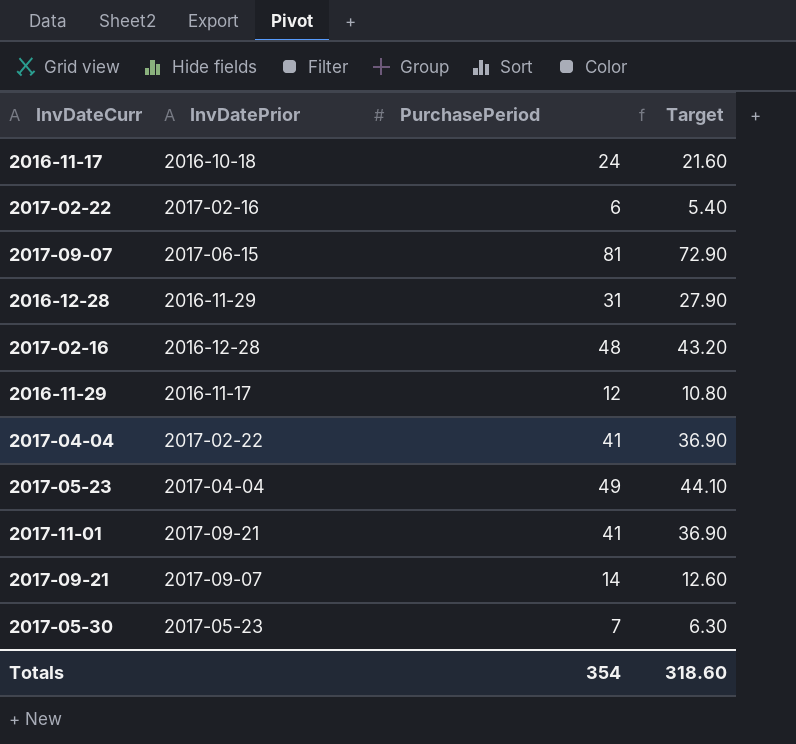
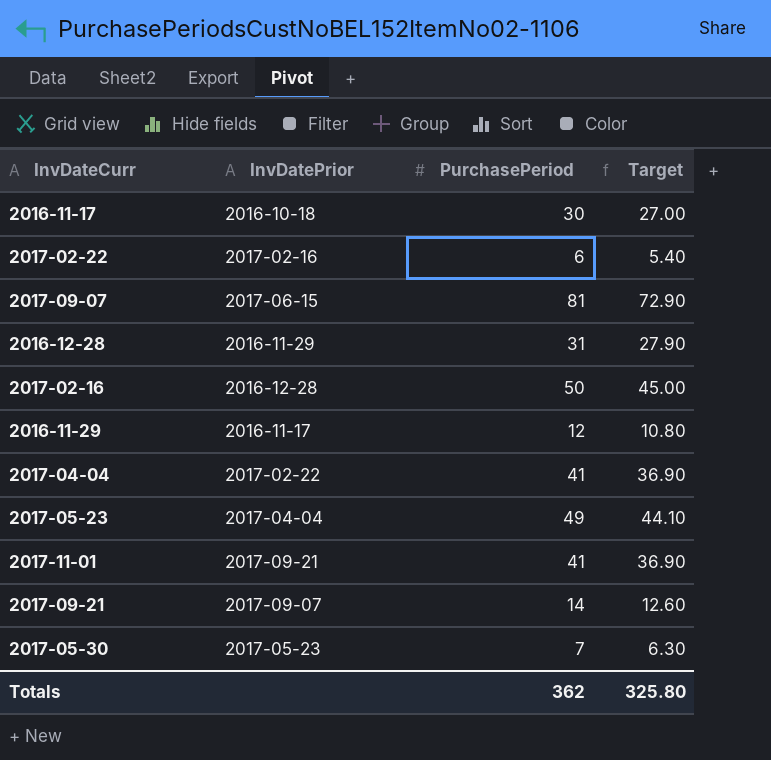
2016-11-17 | PurchasePeriod: 24 -> 30
2016-11-17 | Target: 21.60 -> 27.00
2017-02-16 | PurchasePeriod: 48 -> 50
2017-02-16 | Target: 43.20 -> 45.00
Totals | PurchasePeriod: 354 -> 362
Totals | Target: 318.60 -> 325.80

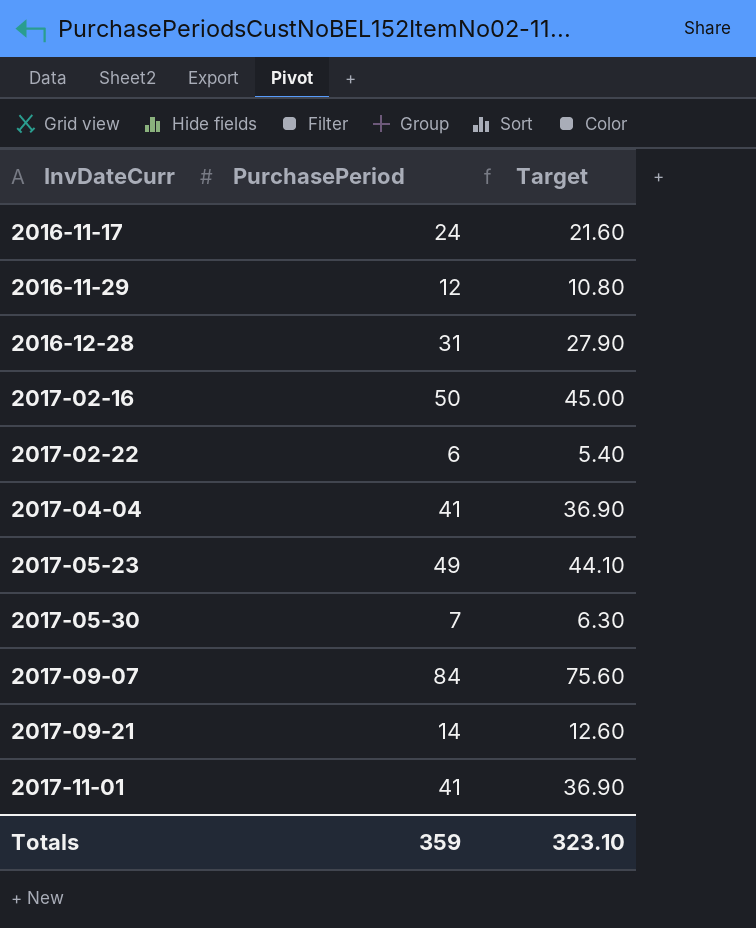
row order: none -> InvDateCurr ascending
column InvDatePrior | position: 2 -> none
2016-11-17 | PurchasePeriod: 30 -> 24
2016-11-17 | Target: 27.00 -> 21.60
2017-09-07 | PurchasePeriod: 81 -> 84
2017-09-07 | Target: 72.90 -> 75.60
Totals | PurchasePeriod: 362 -> 359
Totals | Target: 325.80 -> 323.10

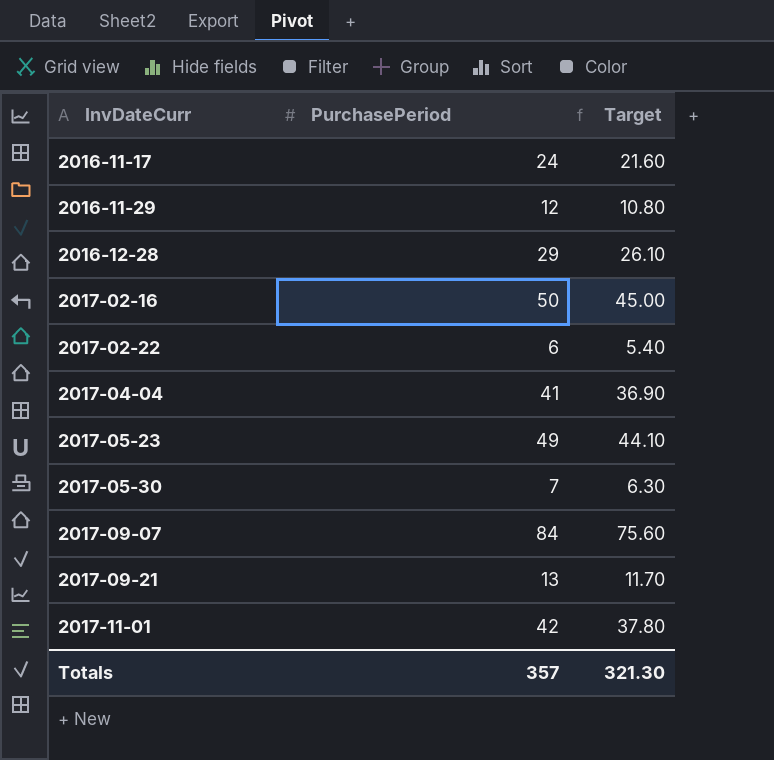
2016-12-28 | PurchasePeriod: 31 -> 29
2016-12-28 | Target: 27.90 -> 26.10
2017-09-21 | PurchasePeriod: 14 -> 13
2017-09-21 | Target: 12.60 -> 11.70
2017-11-01 | PurchasePeriod: 41 -> 42
2017-11-01 | Target: 36.90 -> 37.80
Totals | PurchasePeriod: 359 -> 357
Totals | Target: 323.10 -> 321.30

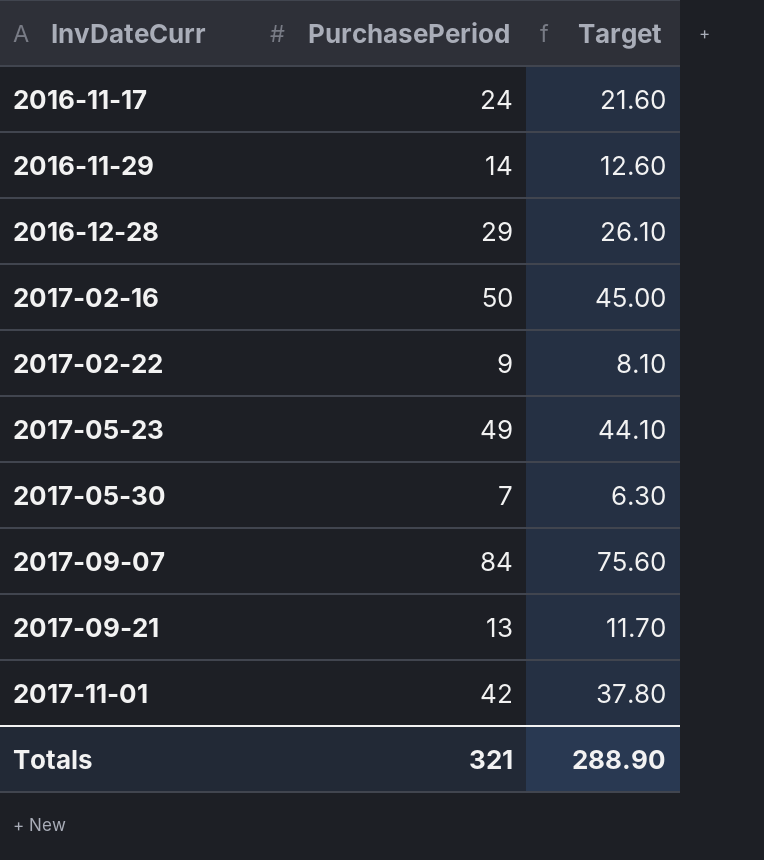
row 2017-04-04: 41 | 36.90 -> none
2016-11-29 | PurchasePeriod: 12 -> 14
2016-11-29 | Target: 10.80 -> 12.60
2017-02-22 | PurchasePeriod: 6 -> 9
2017-02-22 | Target: 5.40 -> 8.10
Totals | PurchasePeriod: 357 -> 321
Totals | Target: 321.30 -> 288.90

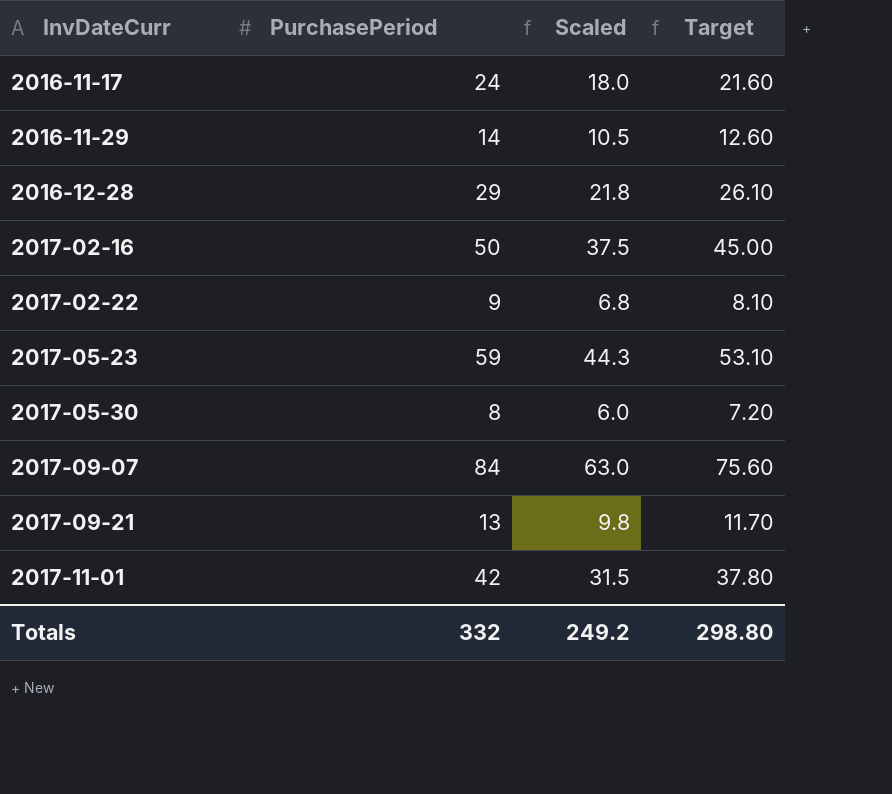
column Scaled | formula: none -> [PurchasePeriod] * 0.75
2017-05-23 | PurchasePeriod: 49 -> 59
2017-05-23 | Target: 44.10 -> 53.10
2017-05-30 | PurchasePeriod: 7 -> 8
2017-05-30 | Target: 6.30 -> 7.20
Totals | PurchasePeriod: 321 -> 332
Totals | Target: 288.90 -> 298.80

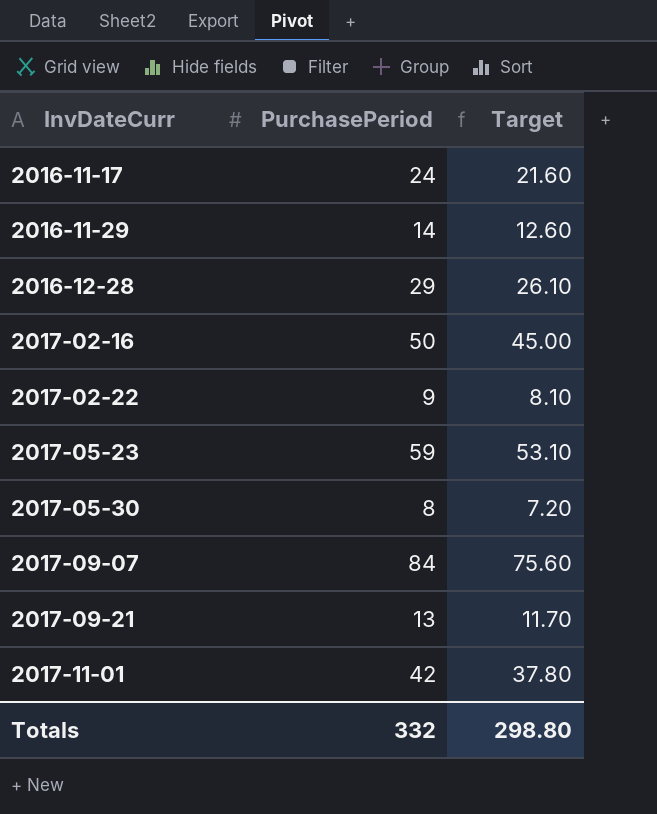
column Scaled | formula: [PurchasePeriod] * 0.75 -> none

